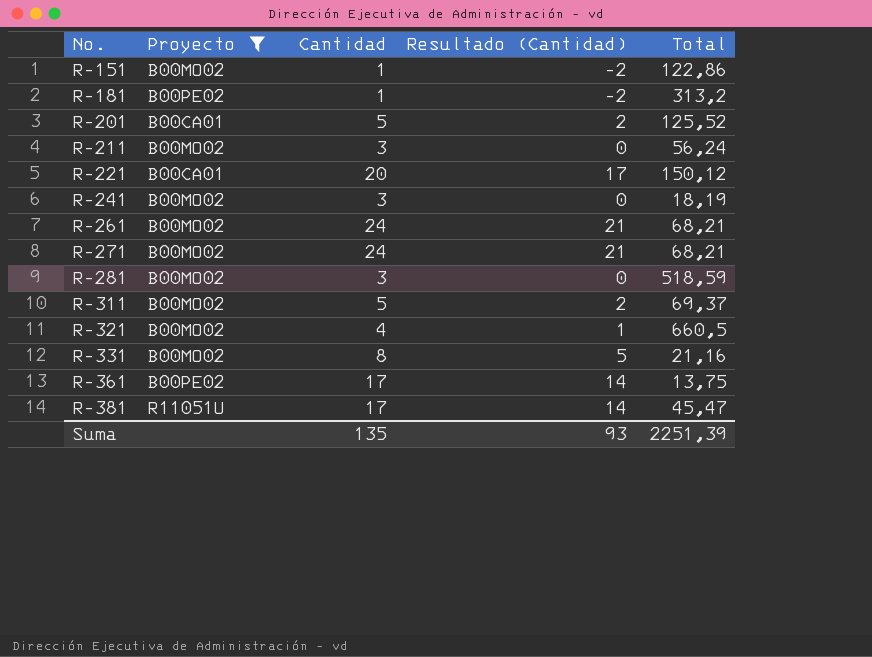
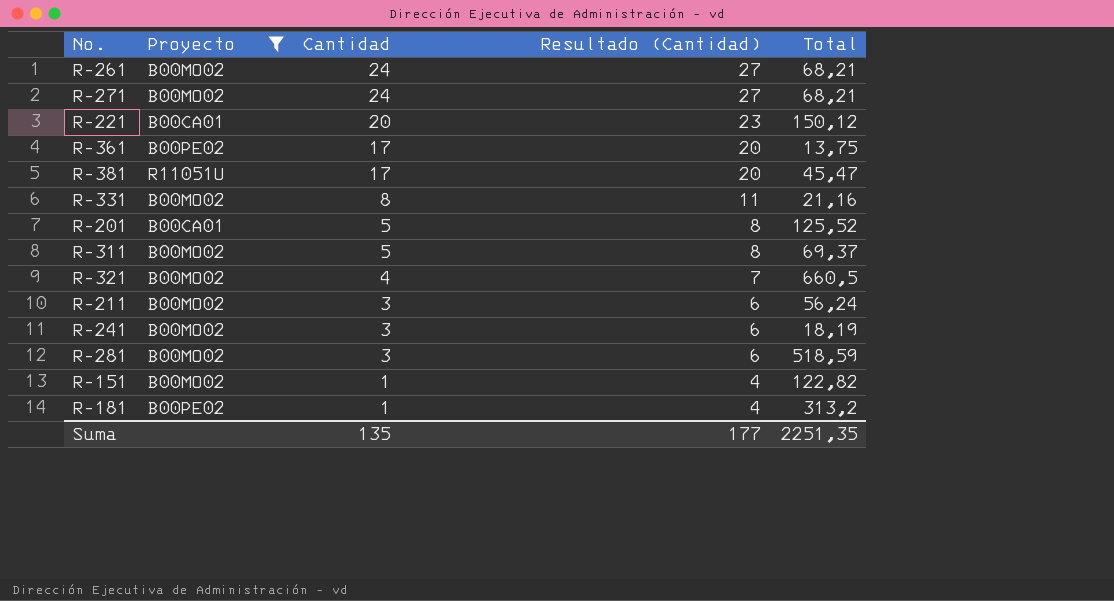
row order: No. ascending -> Cantidad descending
column Resultado (Cantidad) | formula: [Cantidad] - 3 -> [Cantidad] + 3
R-151 | Total: 122,86 -> 122,82
Suma | Resultado (Cantidad): 93 -> 177
Suma | Total: 2251,39 -> 2251,35

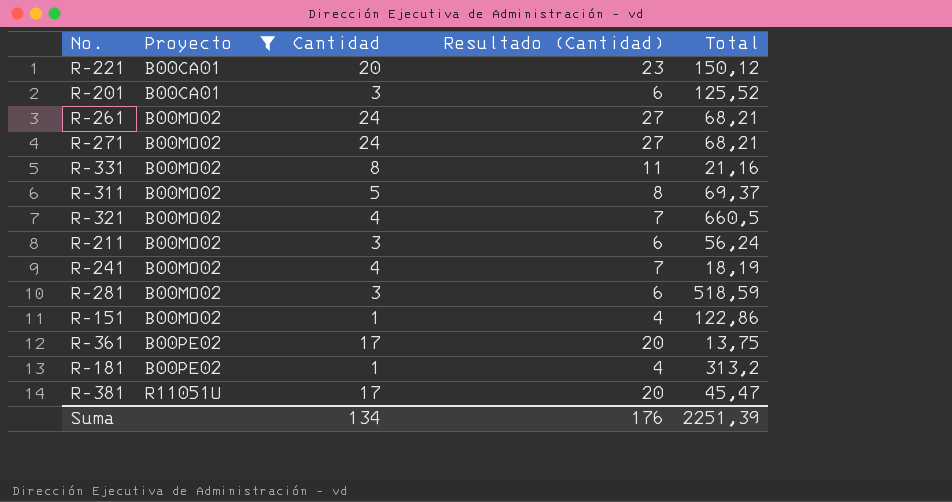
row order: Cantidad descending -> Proyecto ascending
R-201 | Cantidad: 5 -> 3
R-201 | Resultado (Cantidad): 8 -> 6
R-241 | Cantidad: 3 -> 4
R-241 | Resultado (Cantidad): 6 -> 7
R-151 | Total: 122,82 -> 122,86
Suma | Cantidad: 135 -> 134
Suma | Resultado (Cantidad): 177 -> 176
Suma | Total: 2251,35 -> 2251,39

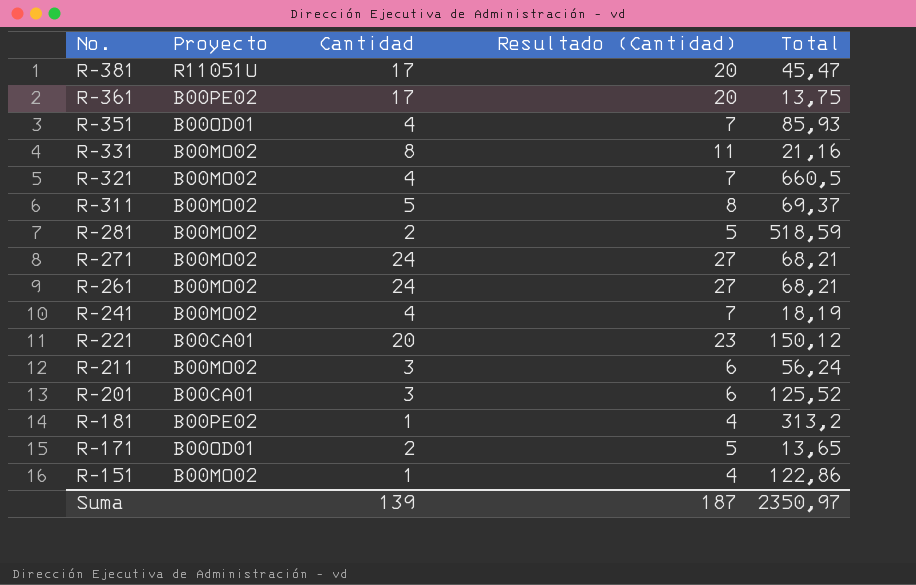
filter: Proyecto != B00OD01 -> none
row order: Proyecto ascending -> No. descending
R-281 | Cantidad: 3 -> 2
R-281 | Resultado (Cantidad): 6 -> 5
Suma | Cantidad: 134 -> 139
Suma | Resultado (Cantidad): 176 -> 187
Suma | Total: 2251,39 -> 2350,97

